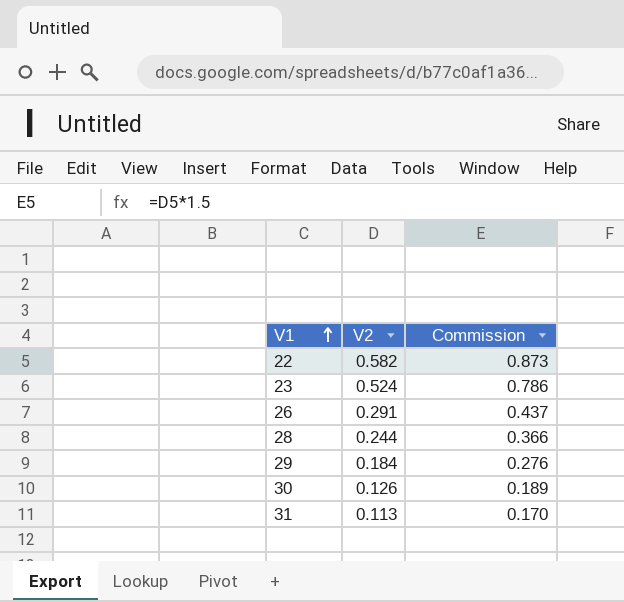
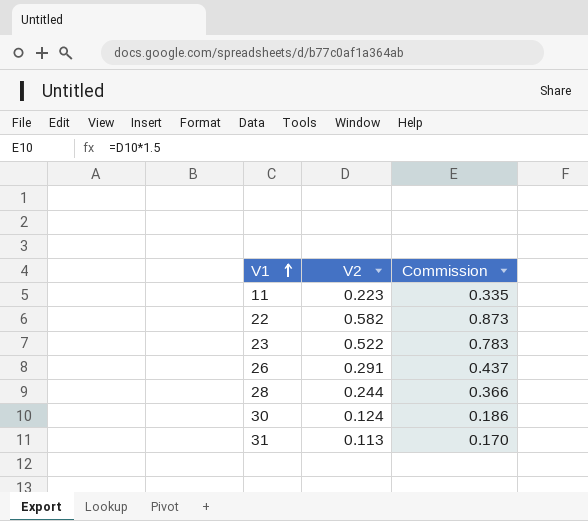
row 29: 0.184 | 0.276 -> none
row 11: none -> 0.223 | 0.335
23 | V2: 0.524 -> 0.522
23 | Commission: 0.786 -> 0.783
30 | V2: 0.126 -> 0.124
30 | Commission: 0.189 -> 0.186

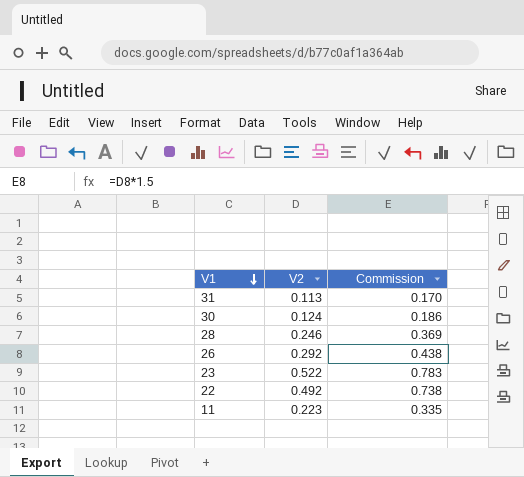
row order: V1 ascending -> V1 descending
28 | V2: 0.244 -> 0.246
28 | Commission: 0.366 -> 0.369
26 | V2: 0.291 -> 0.292
26 | Commission: 0.437 -> 0.438
22 | V2: 0.582 -> 0.492
22 | Commission: 0.873 -> 0.738

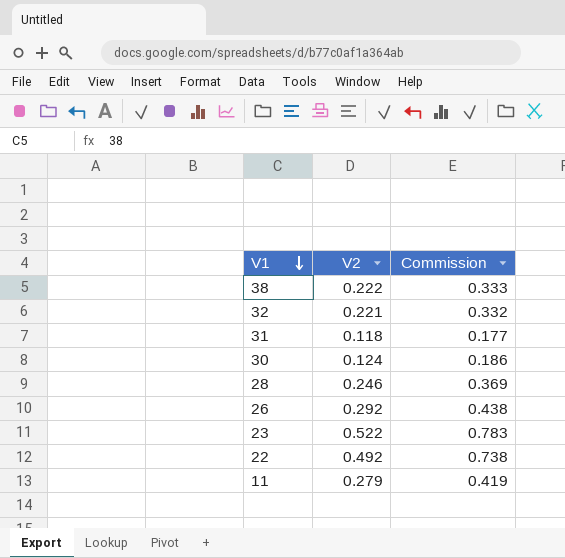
row 38: none -> 0.222 | 0.333
row 32: none -> 0.221 | 0.332
31 | V2: 0.113 -> 0.118
31 | Commission: 0.170 -> 0.177
11 | V2: 0.223 -> 0.279
11 | Commission: 0.335 -> 0.419

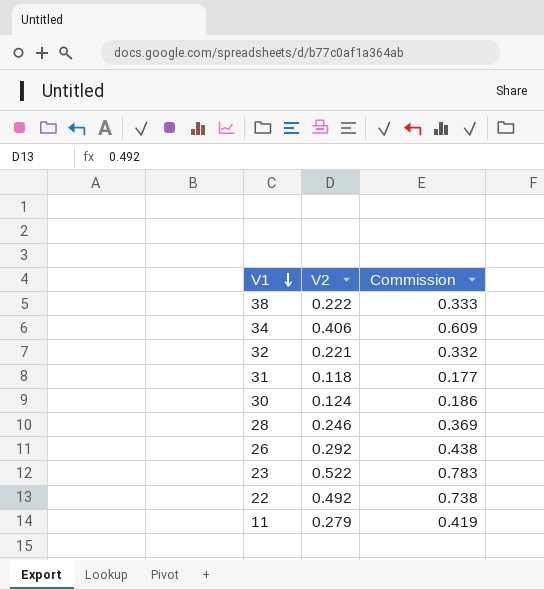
row 34: none -> 0.406 | 0.609

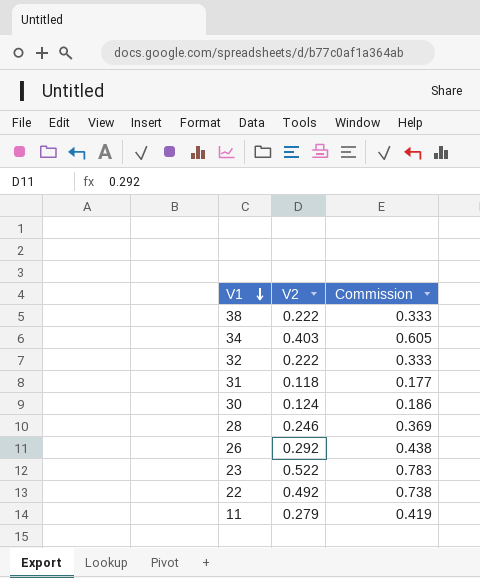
34 | V2: 0.406 -> 0.403
34 | Commission: 0.609 -> 0.605
32 | V2: 0.221 -> 0.222
32 | Commission: 0.332 -> 0.333

